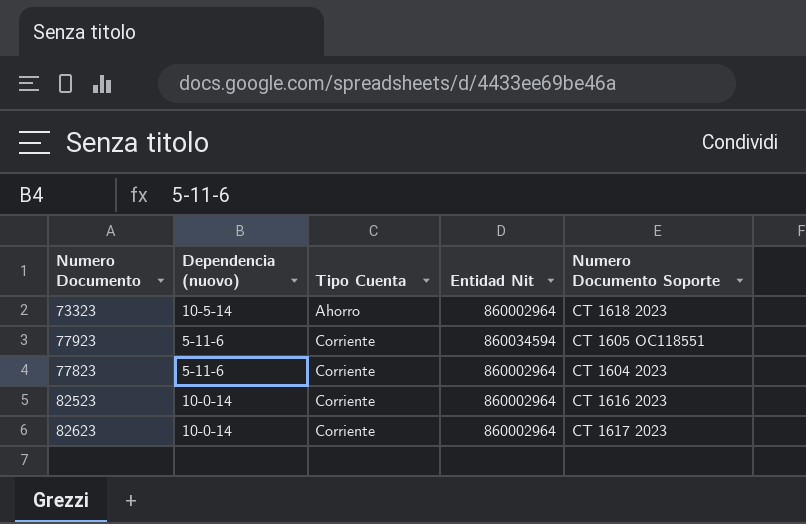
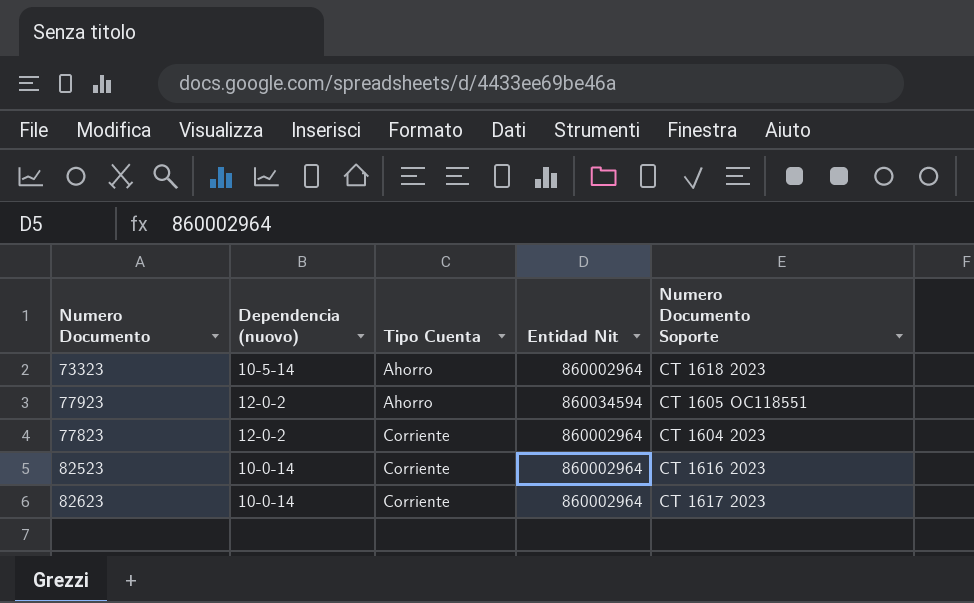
77923 | Dependencia (nuovo): 5-11-6 -> 12-0-2
77923 | Tipo Cuenta: Corriente -> Ahorro
77823 | Dependencia (nuovo): 5-11-6 -> 12-0-2

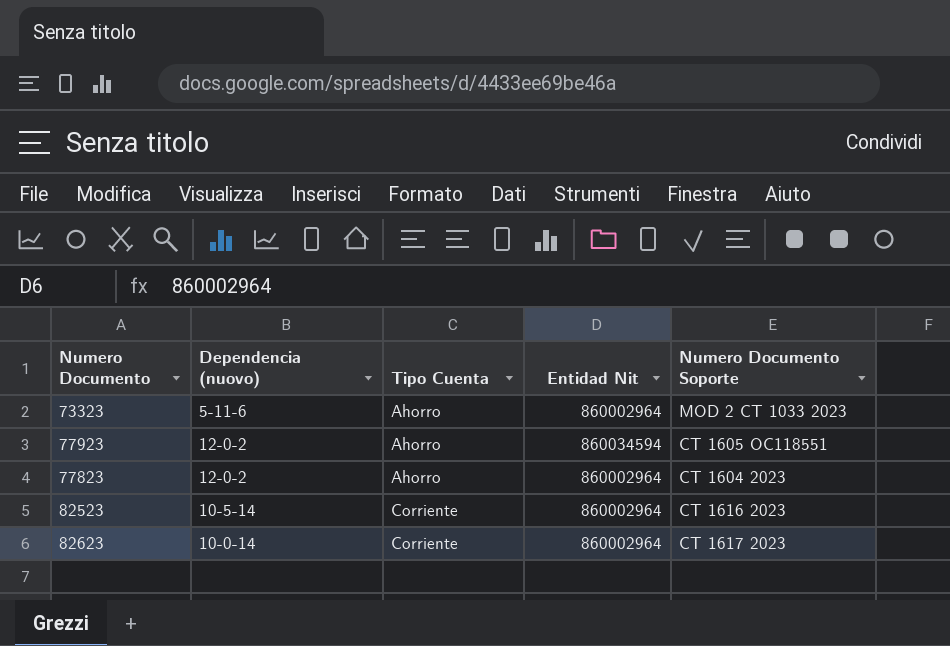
73323 | Dependencia (nuovo): 10-5-14 -> 5-11-6
73323 | Numero Documento Soporte: CT 1618 2023 -> MOD 2 CT 1033 2023
77823 | Tipo Cuenta: Corriente -> Ahorro
82523 | Dependencia (nuovo): 10-0-14 -> 10-5-14

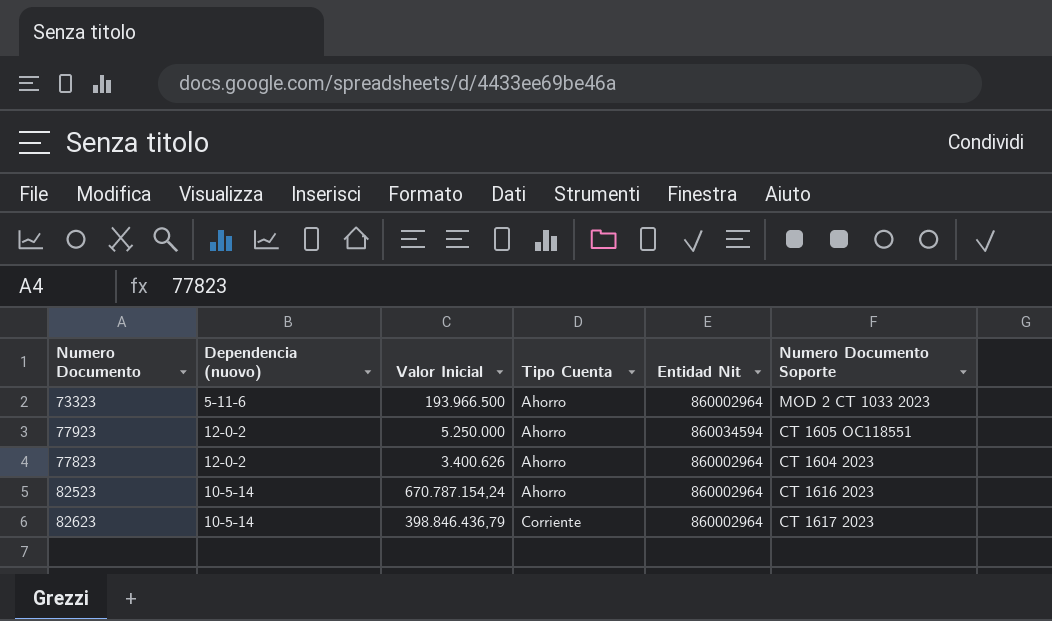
column Valor Inicial | position: none -> 3
82523 | Tipo Cuenta: Corriente -> Ahorro
82623 | Dependencia (nuovo): 10-0-14 -> 10-5-14

